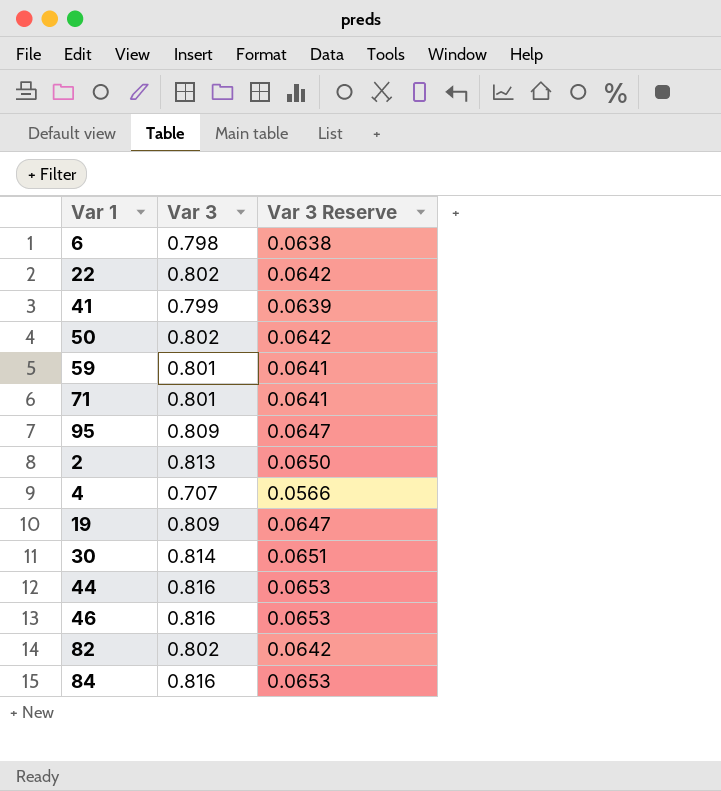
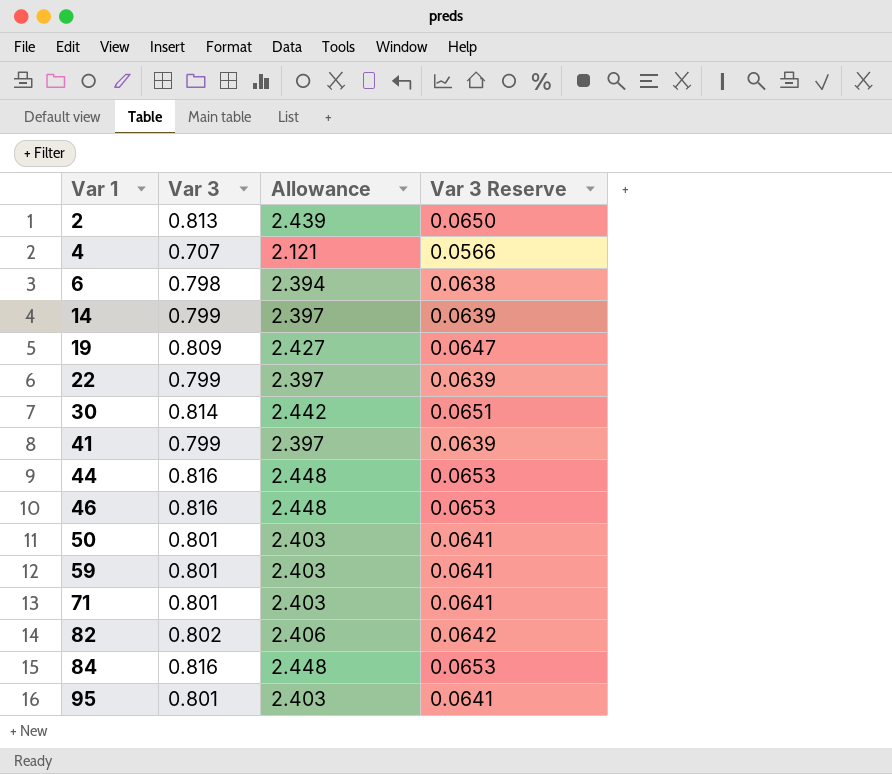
row order: none -> Var 1 ascending
column Allowance | formula: none -> [Var 3] * 3
row 14: none -> 0.799 | 2.397 | 0.0639
22 | Var 3: 0.802 -> 0.799
22 | Var 3 Reserve: 0.0642 -> 0.0639
50 | Var 3: 0.802 -> 0.801
50 | Var 3 Reserve: 0.0642 -> 0.0641
95 | Var 3: 0.809 -> 0.801
95 | Var 3 Reserve: 0.0647 -> 0.0641

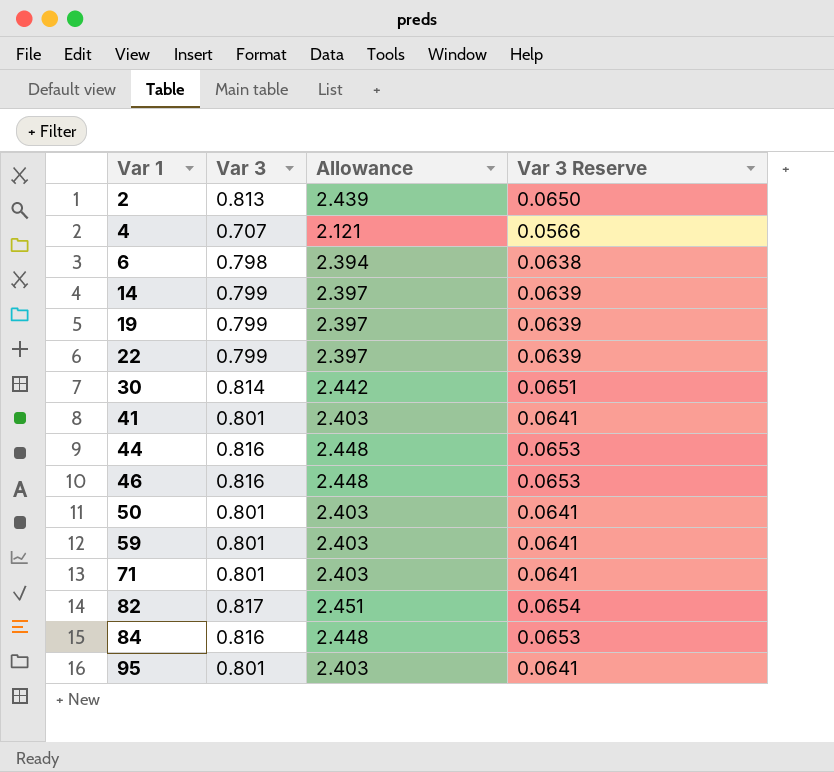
19 | Var 3: 0.809 -> 0.799
19 | Allowance: 2.427 -> 2.397
19 | Var 3 Reserve: 0.0647 -> 0.0639
41 | Var 3: 0.799 -> 0.801
41 | Allowance: 2.397 -> 2.403
41 | Var 3 Reserve: 0.0639 -> 0.0641
82 | Var 3: 0.802 -> 0.817
82 | Allowance: 2.406 -> 2.451
82 | Var 3 Reserve: 0.0642 -> 0.0654

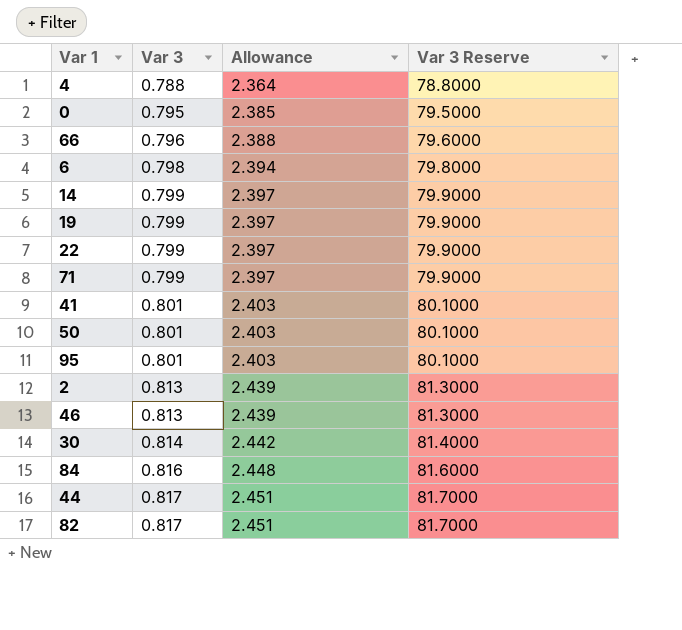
row order: Var 1 ascending -> Var 3 ascending
column Var 3 Reserve | formula: [Var 3] * 0.08 -> [Var 3] * 100
row 59: 0.801 | 2.403 | 0.0641 -> none
4 | Var 3: 0.707 -> 0.788
4 | Allowance: 2.121 -> 2.364
row 0: none -> 0.795 | 2.385 | 79.5000
row 66: none -> 0.796 | 2.388 | 79.6000
71 | Var 3: 0.801 -> 0.799
71 | Allowance: 2.403 -> 2.397
46 | Var 3: 0.816 -> 0.813
46 | Allowance: 2.448 -> 2.439
44 | Var 3: 0.816 -> 0.817
44 | Allowance: 2.448 -> 2.451

